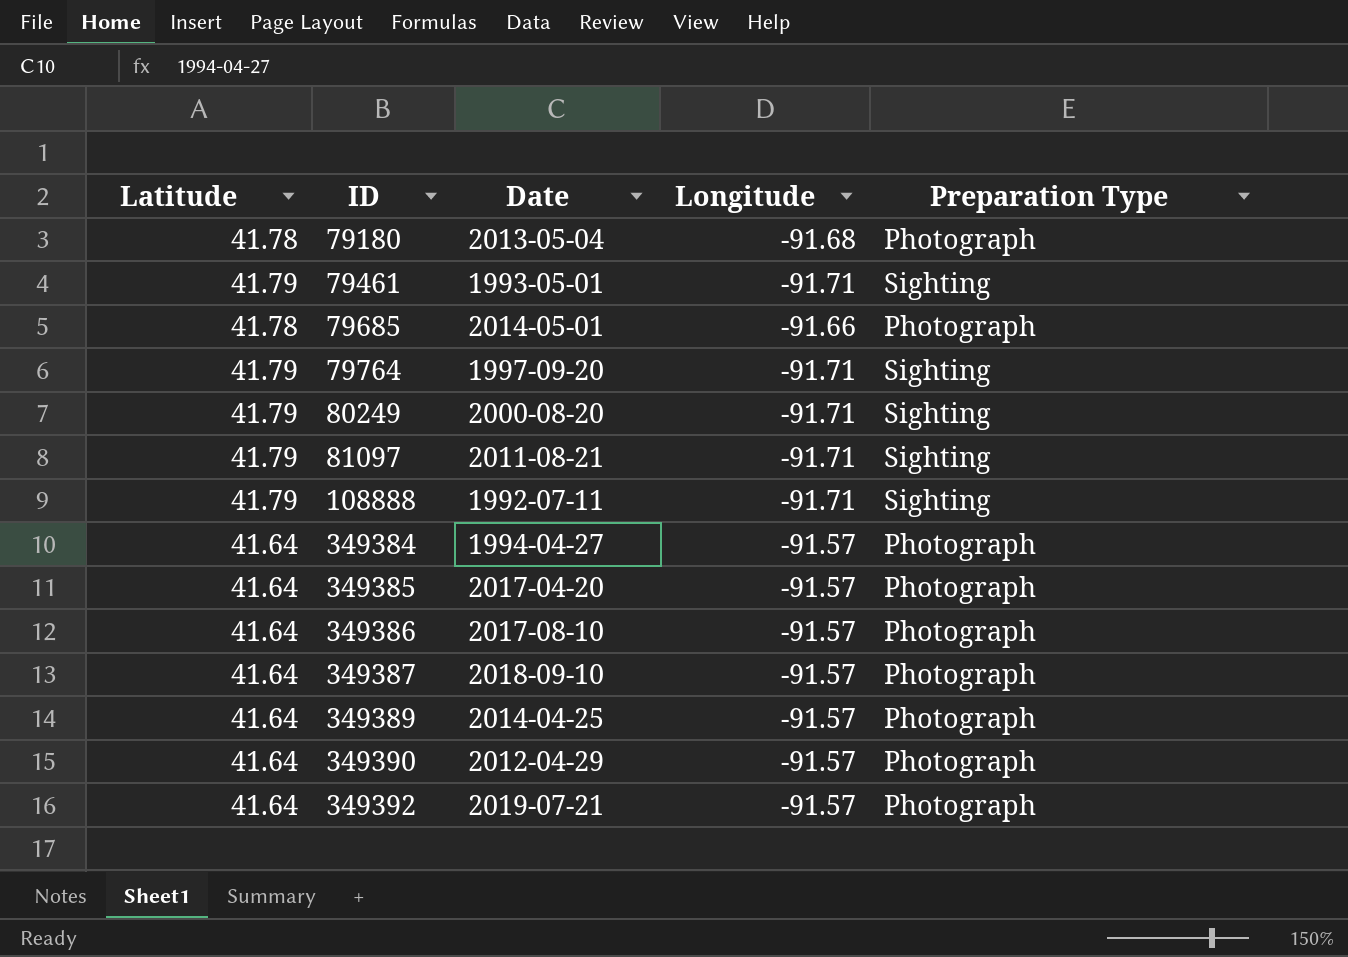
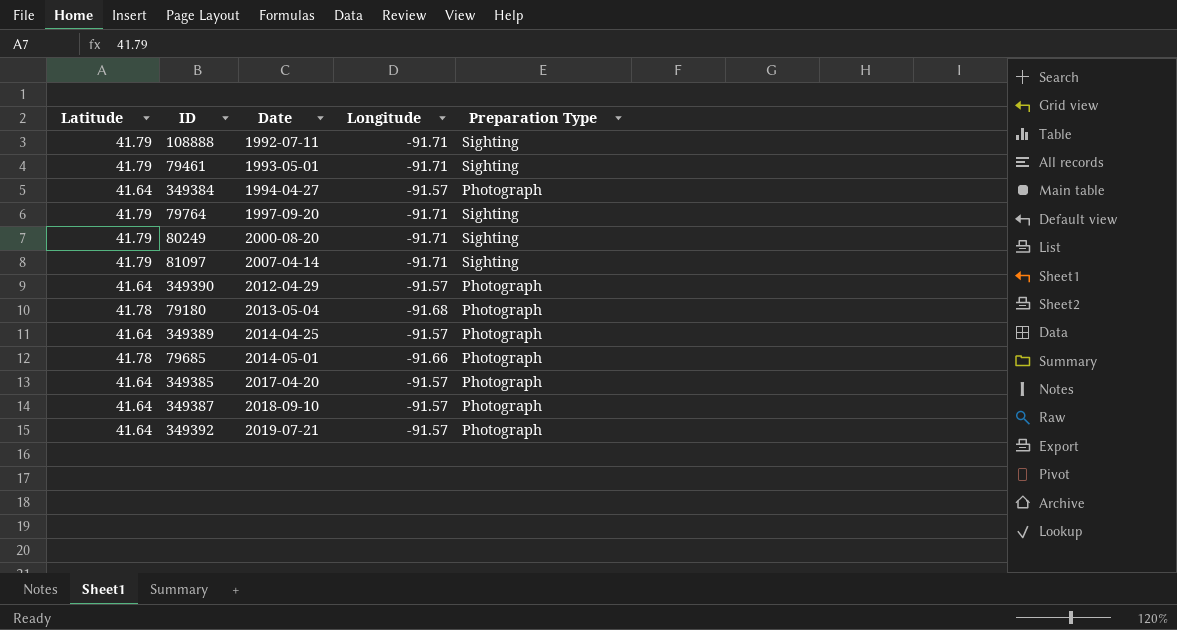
row order: ID ascending -> Date ascending
row 349386: 41.64 | 2017-08-10 | -91.57 | Photograph -> none
81097 | Date: 2011-08-21 -> 2007-04-14

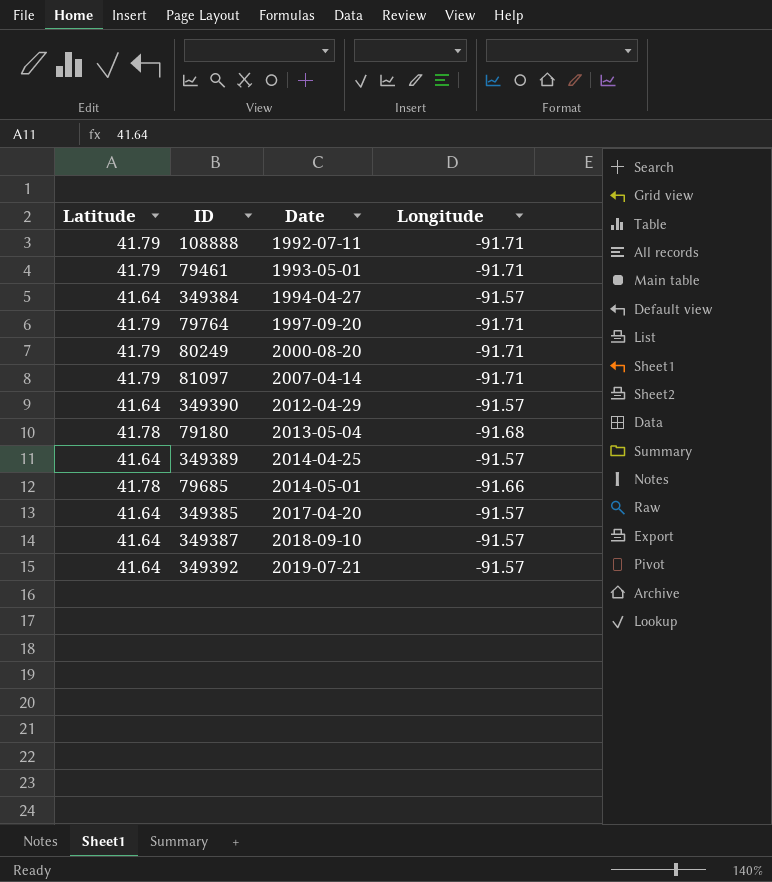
column Preparation Type | position: 5 -> none

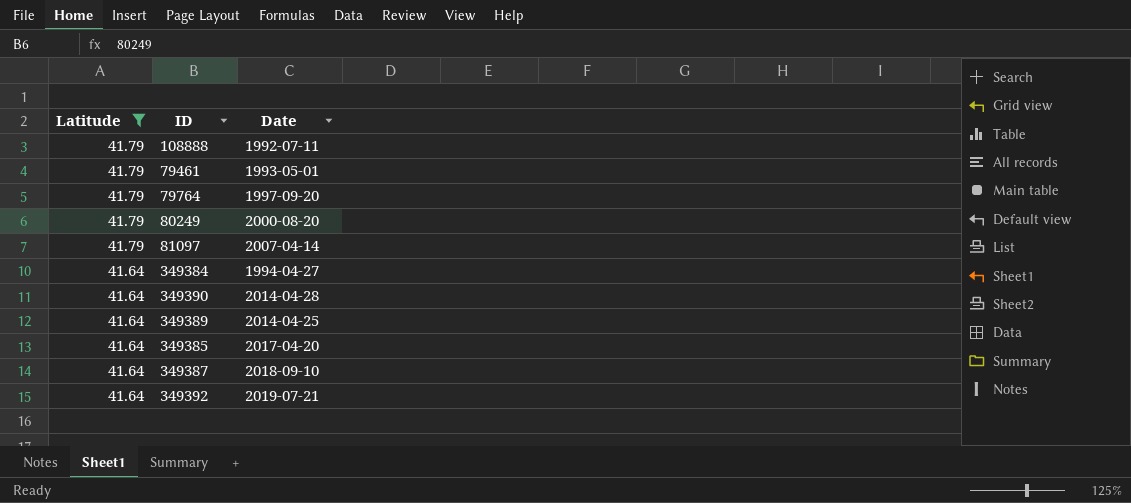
filter: none -> Latitude != 41.78
row order: Date ascending -> Latitude descending
column Longitude | position: 4 -> none
349390 | Date: 2012-04-29 -> 2014-04-28

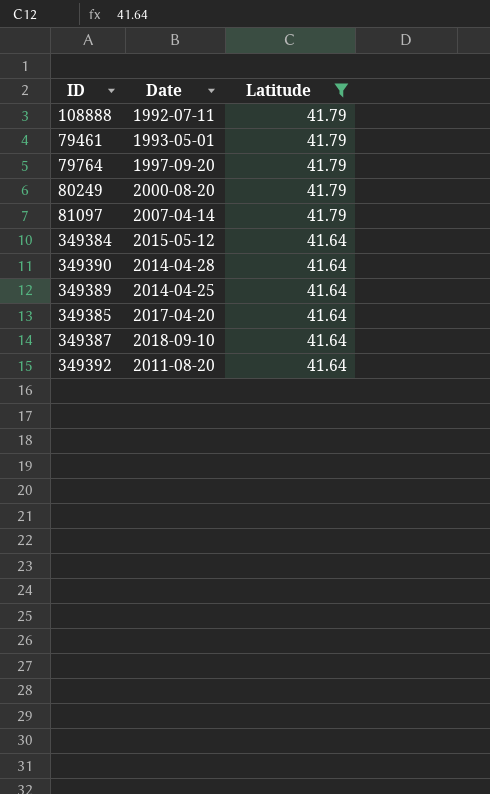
column Latitude | position: 1 -> 3
349384 | Date: 1994-04-27 -> 2015-05-12
349392 | Date: 2019-07-21 -> 2011-08-20

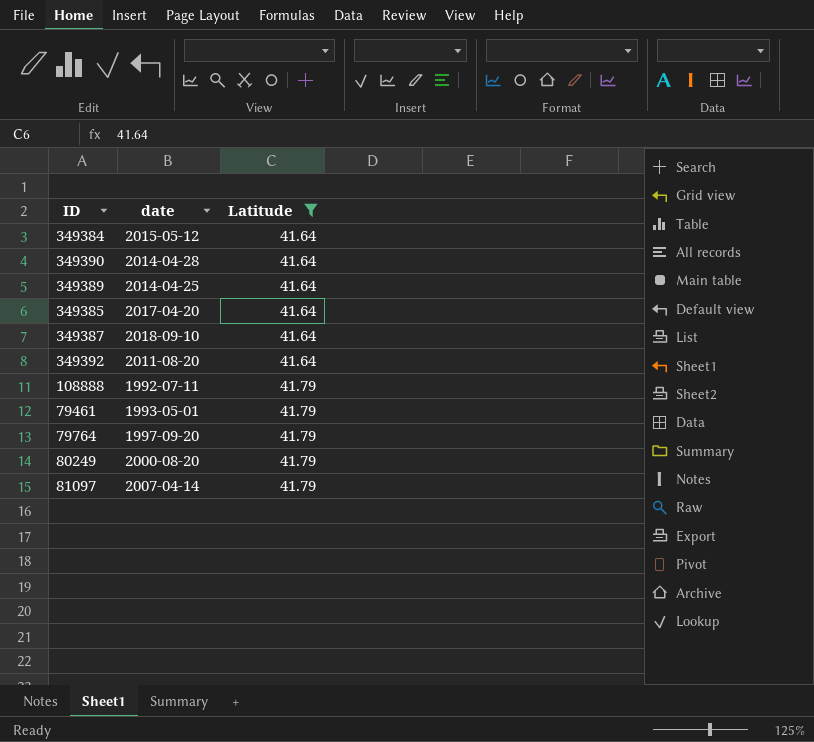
row order: Latitude descending -> Latitude ascending
column name: Date -> date

